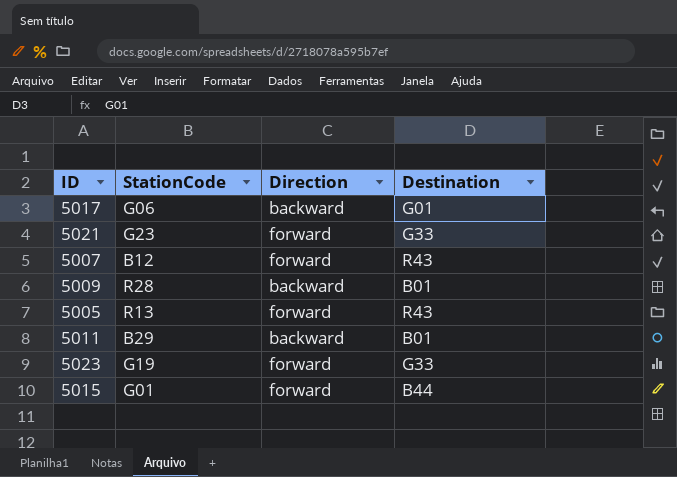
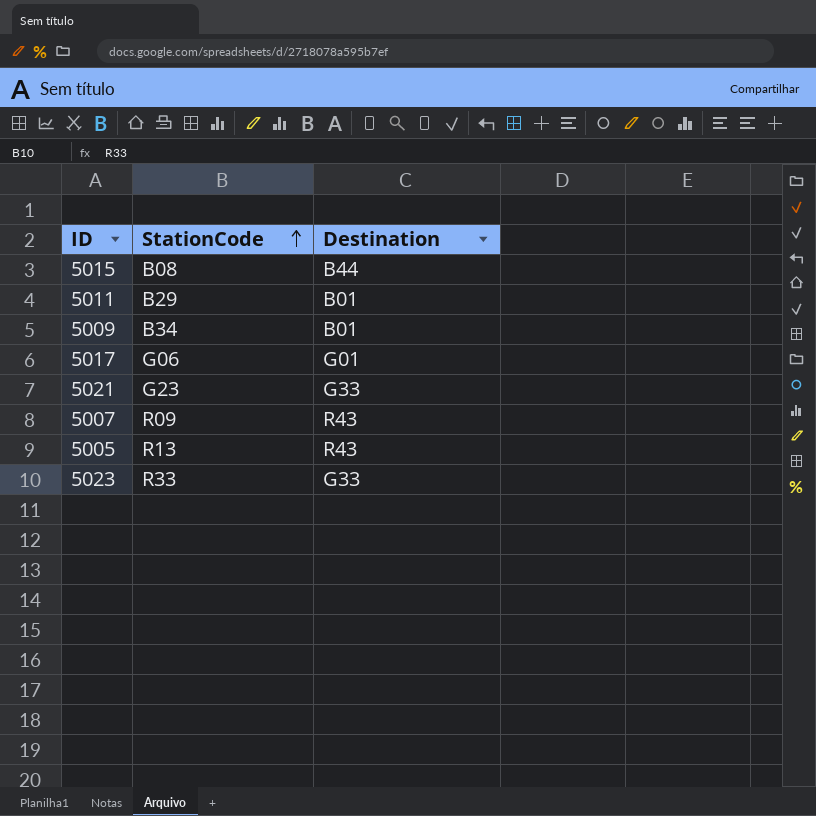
row order: none -> StationCode ascending
column Direction | position: 3 -> none
5015 | StationCode: G01 -> B08
5009 | StationCode: R28 -> B34
5007 | StationCode: B12 -> R09
5023 | StationCode: G19 -> R33

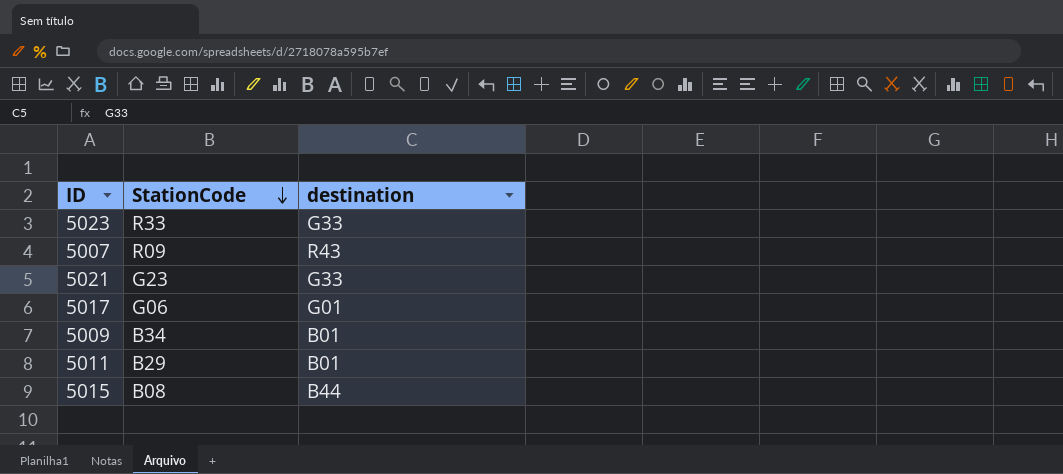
row order: StationCode ascending -> StationCode descending
column name: Destination -> destination
row 5005: R13 | R43 -> none

